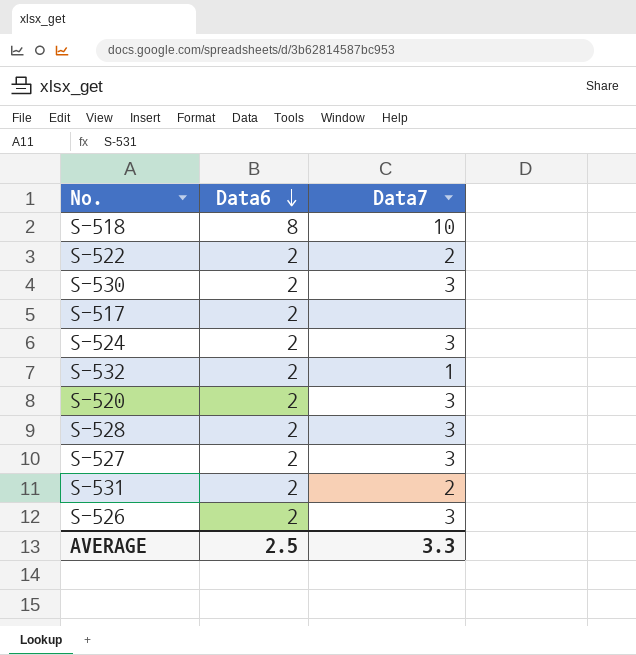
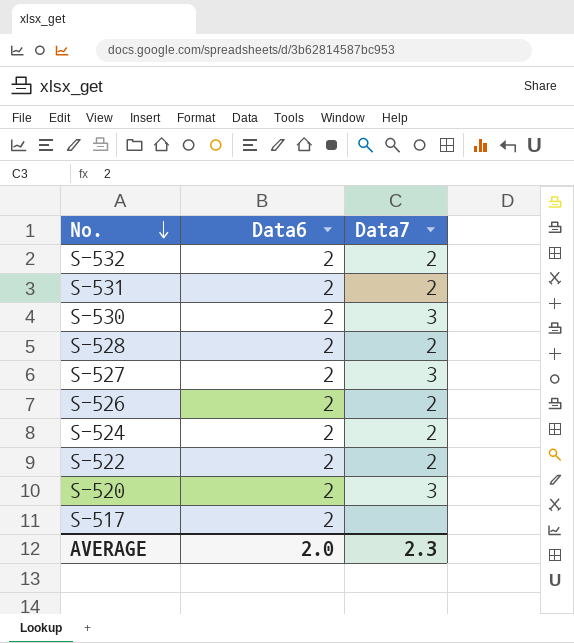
row order: Data6 descending -> No. descending
row S-518: 8 | 10 -> none
S-532 | Data7: 1 -> 2
S-528 | Data7: 3 -> 2
S-526 | Data7: 3 -> 2
S-524 | Data7: 3 -> 2
AVERAGE | Data6: 2.5 -> 2.0
AVERAGE | Data7: 3.3 -> 2.3

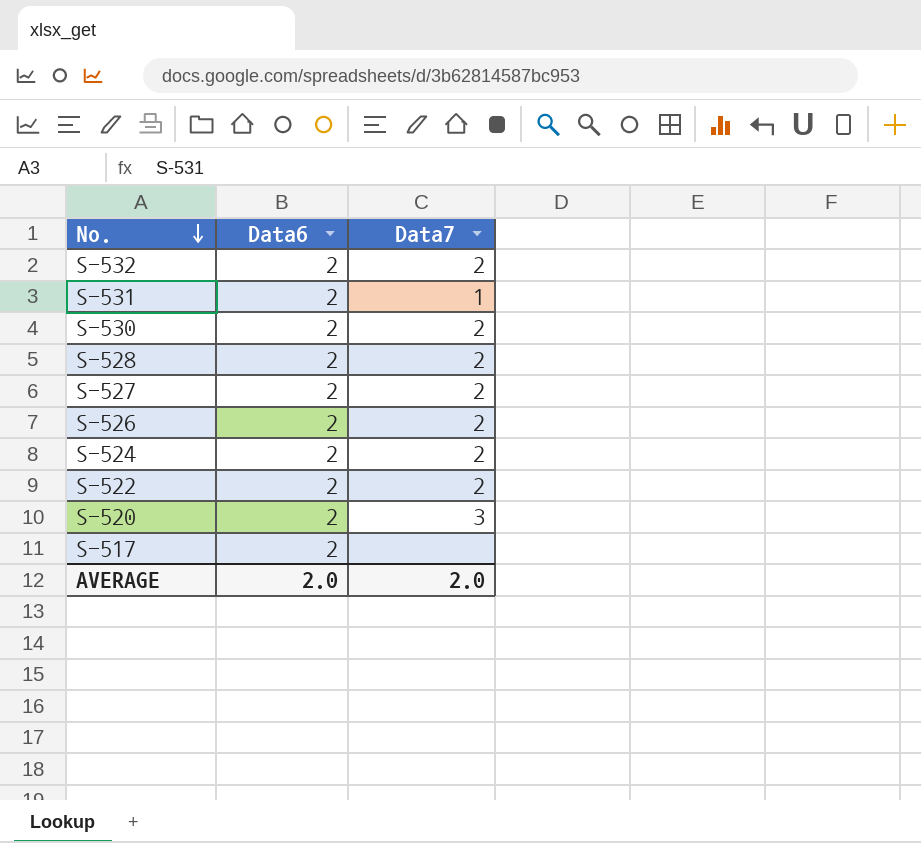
S-531 | Data7: 2 -> 1
S-530 | Data7: 3 -> 2
S-527 | Data7: 3 -> 2
AVERAGE | Data7: 2.3 -> 2.0

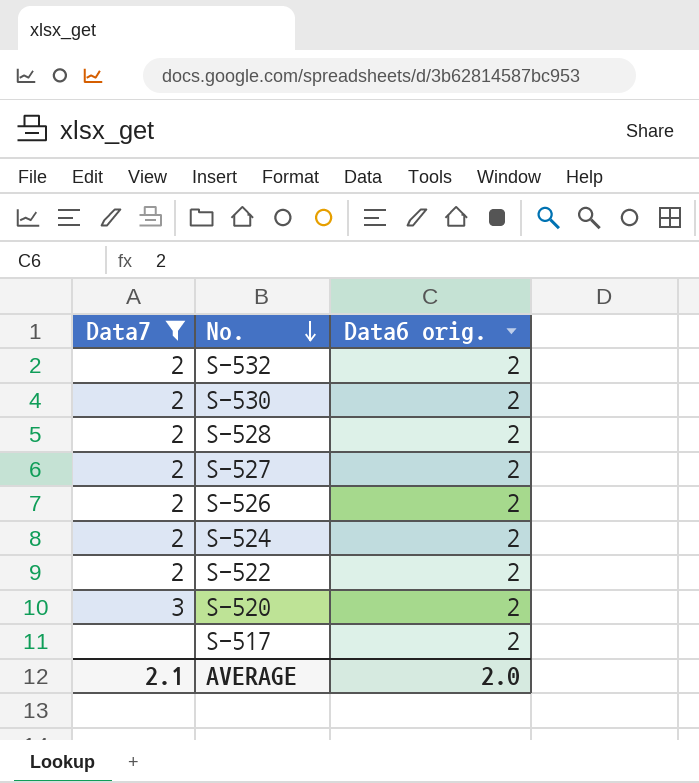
filter: none -> Data7 != 1
column Data7 | position: 3 -> 1
column name: Data6 -> Data6 orig.
AVERAGE | Data7: 2.0 -> 2.1

